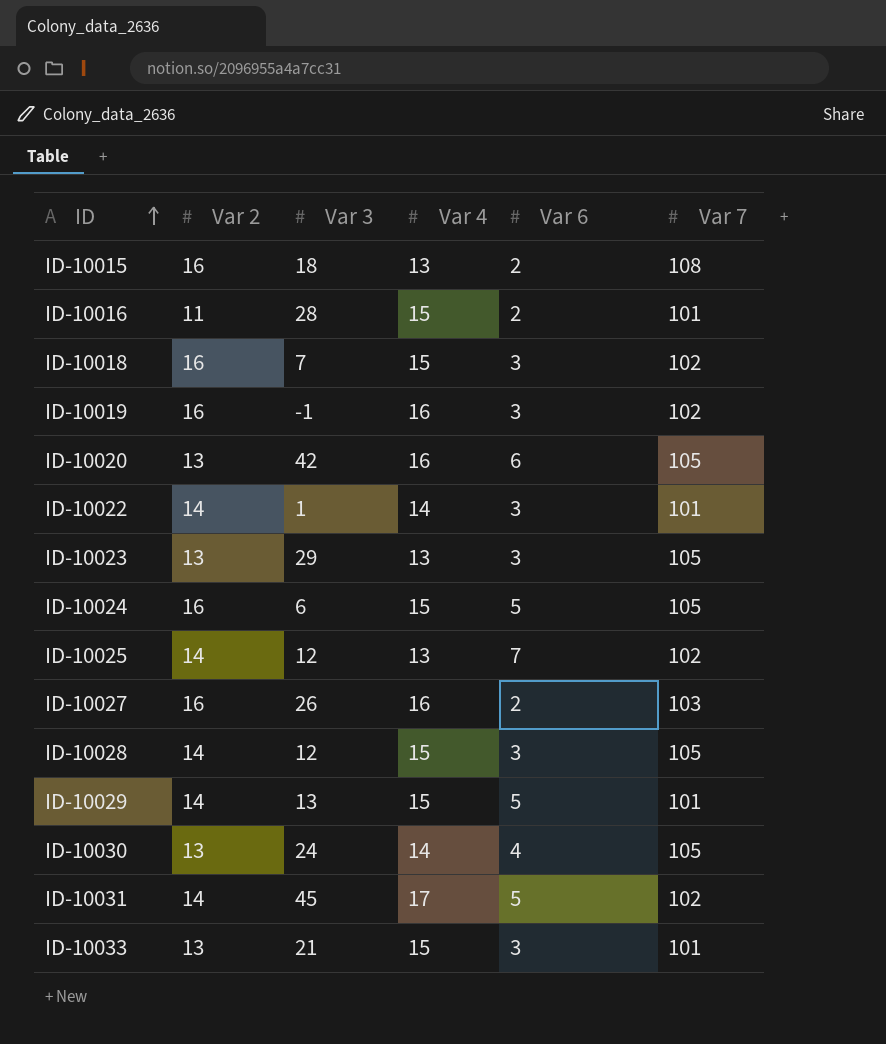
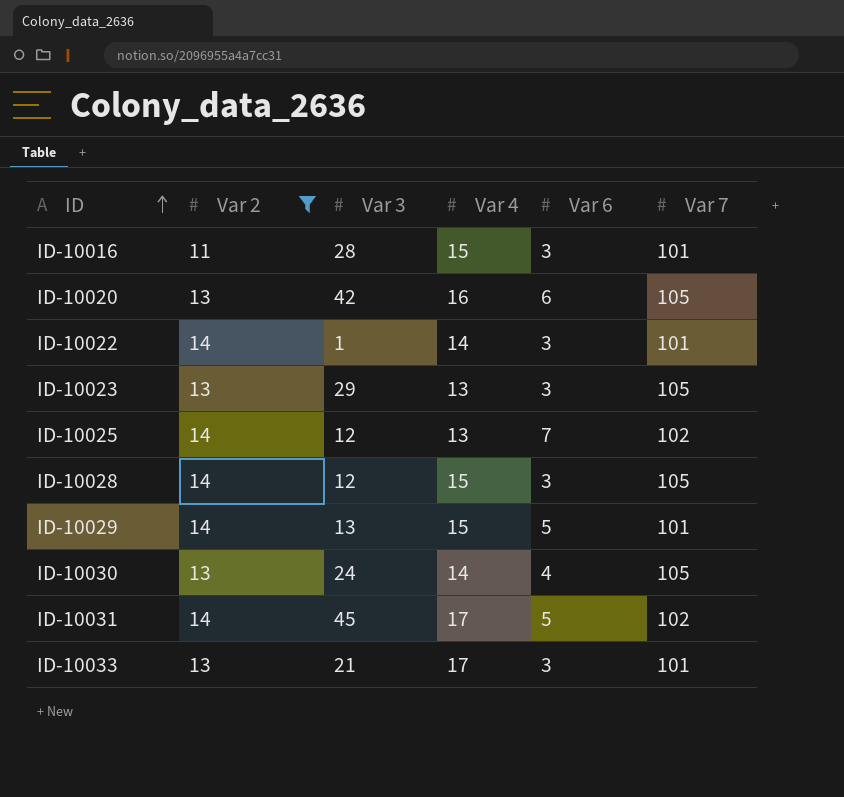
filter: none -> Var 2 != 16
ID-10016 | Var 6: 2 -> 3
ID-10033 | Var 4: 15 -> 17

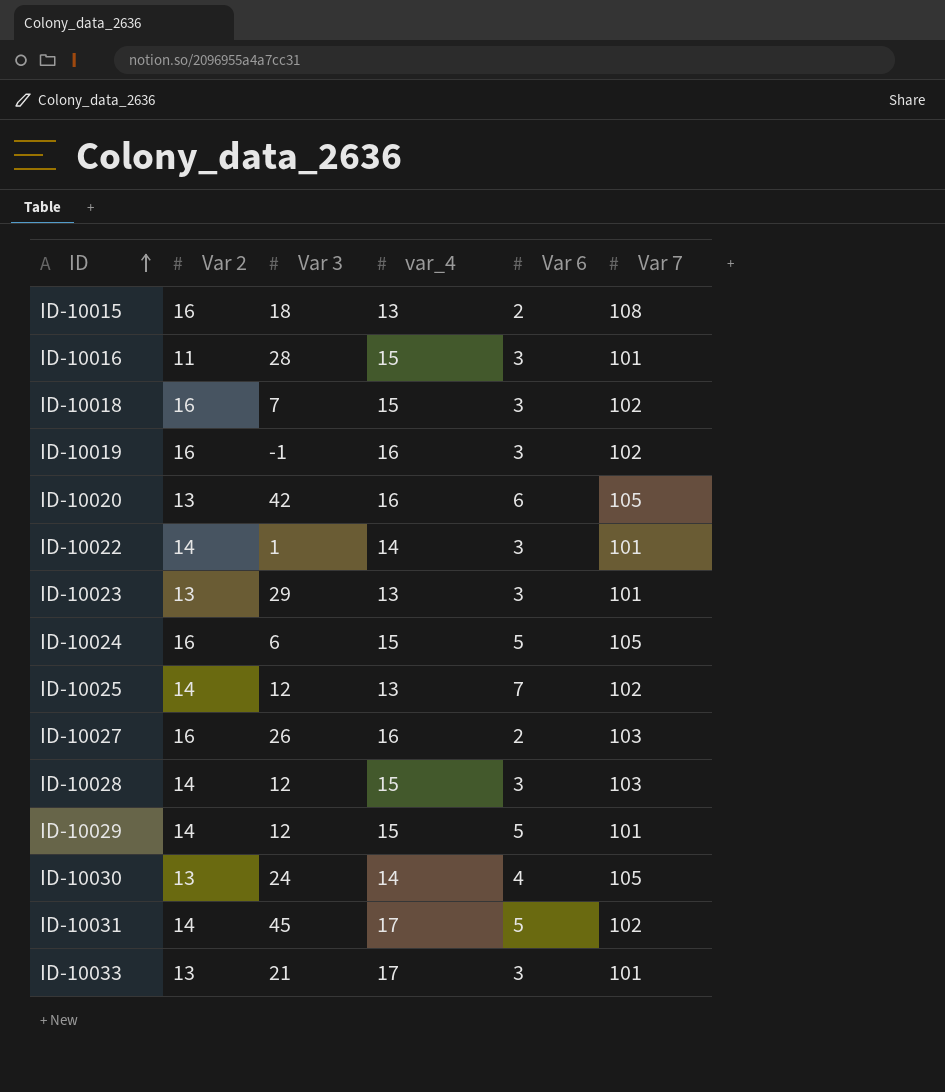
filter: Var 2 != 16 -> none
column name: Var 4 -> var_4
ID-10023 | Var 7: 105 -> 101
ID-10028 | Var 7: 105 -> 103
ID-10029 | Var 3: 13 -> 12

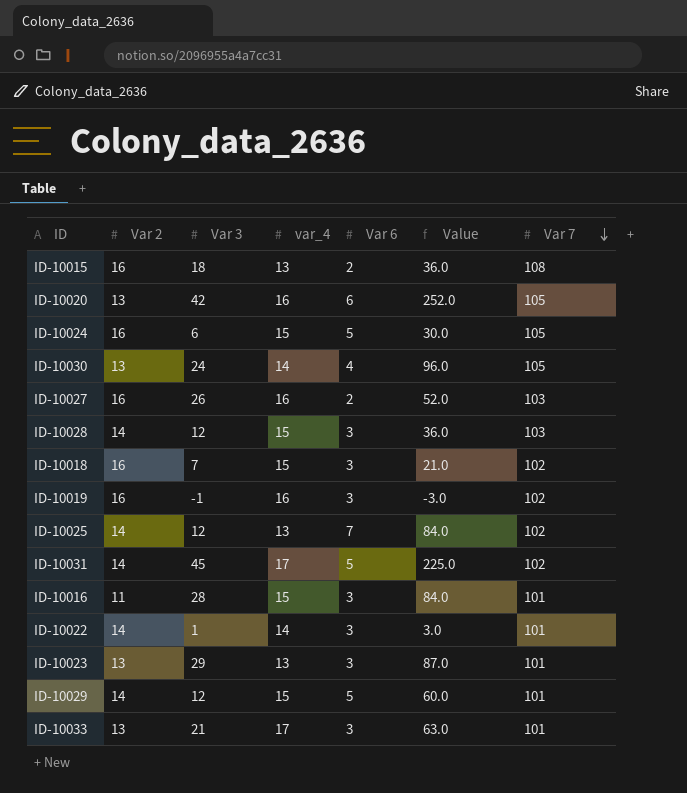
row order: ID ascending -> Var 7 descending
column Value | formula: none -> [Var 3] * [Var 6]

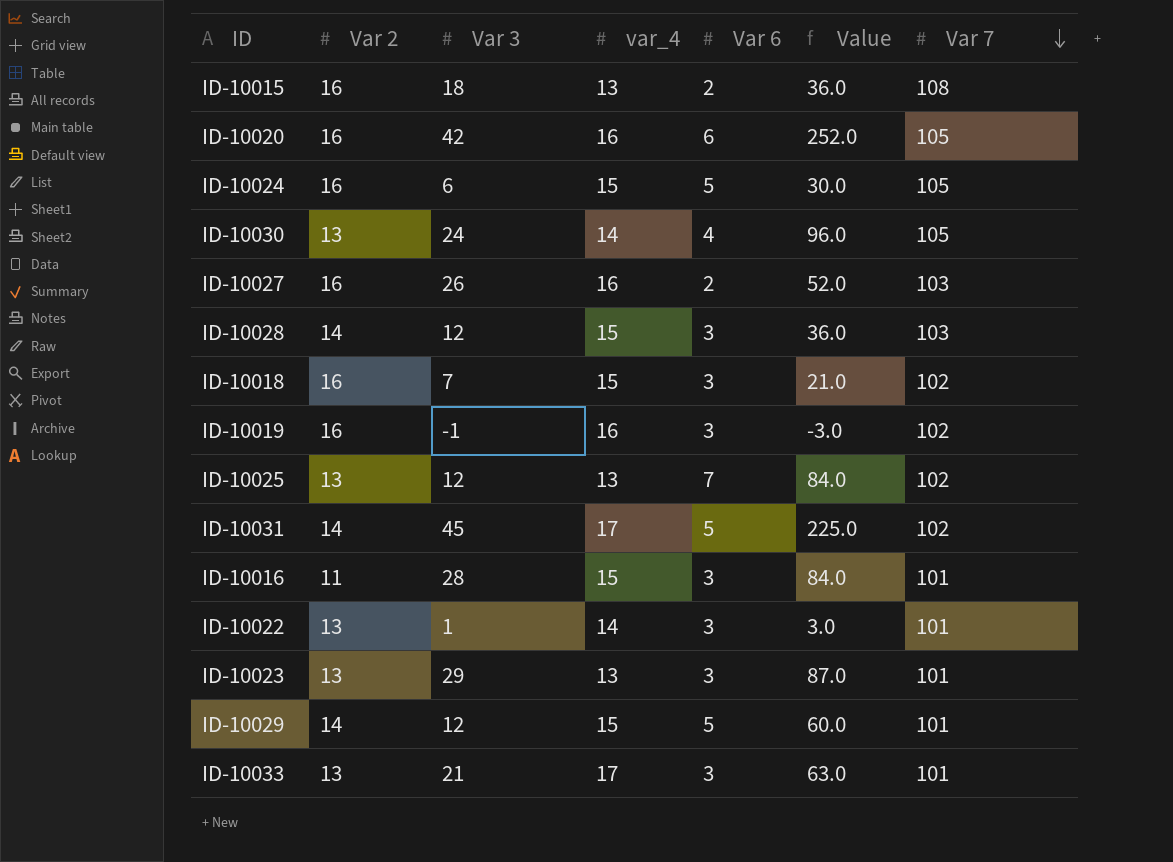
ID-10020 | Var 2: 13 -> 16
ID-10025 | Var 2: 14 -> 13
ID-10022 | Var 2: 14 -> 13

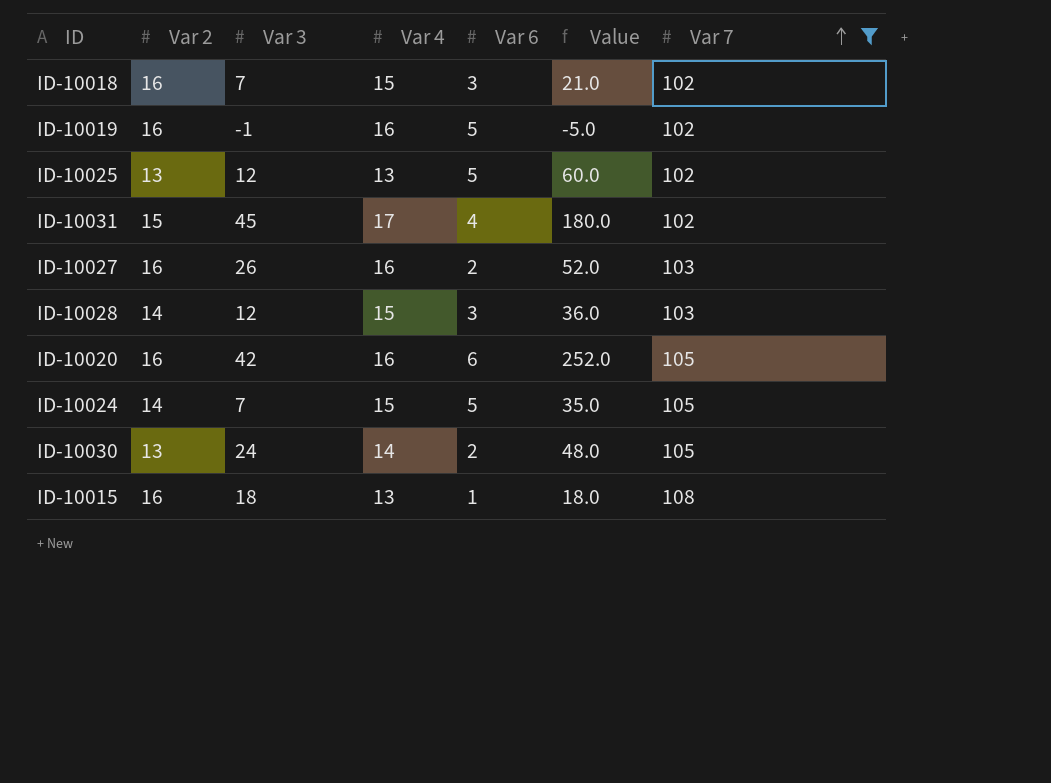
filter: none -> Var 7 != 101
row order: Var 7 descending -> Var 7 ascending
column name: var_4 -> Var 4
ID-10019 | Var 6: 3 -> 5
ID-10019 | Value: -3.0 -> -5.0
ID-10025 | Var 6: 7 -> 5
ID-10025 | Value: 84.0 -> 60.0
ID-10031 | Var 2: 14 -> 15
ID-10031 | Var 6: 5 -> 4
ID-10031 | Value: 225.0 -> 180.0
ID-10024 | Var 2: 16 -> 14
ID-10024 | Var 3: 6 -> 7
ID-10024 | Value: 30.0 -> 35.0
ID-10030 | Var 6: 4 -> 2
ID-10030 | Value: 96.0 -> 48.0
ID-10015 | Var 6: 2 -> 1
ID-10015 | Value: 36.0 -> 18.0

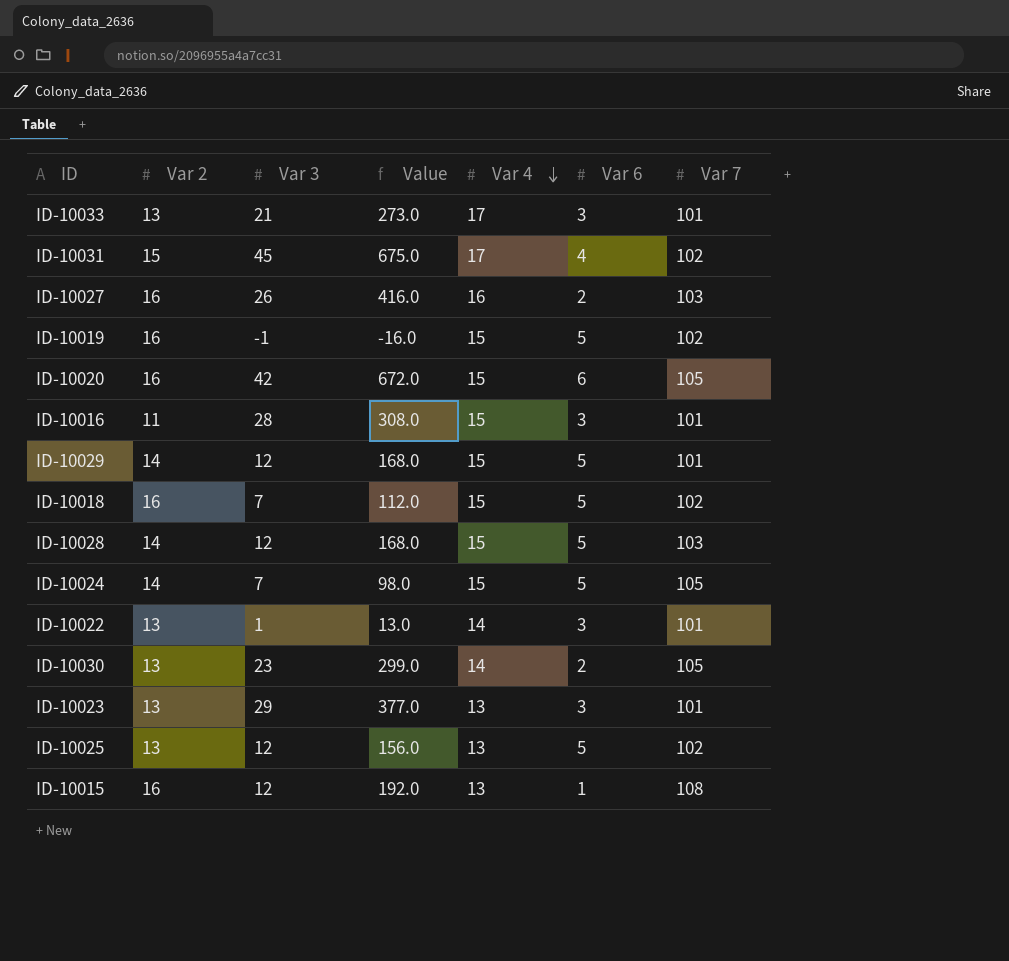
filter: Var 7 != 101 -> none
row order: Var 7 ascending -> Var 4 descending
column Value | formula: [Var 3] * [Var 6] -> [Var 2] * [Var 3]
column Value | position: 6 -> 4
ID-10019 | Var 4: 16 -> 15
ID-10020 | Var 4: 16 -> 15
ID-10018 | Var 6: 3 -> 5
ID-10028 | Var 6: 3 -> 5
ID-10030 | Var 3: 24 -> 23
ID-10015 | Var 3: 18 -> 12

